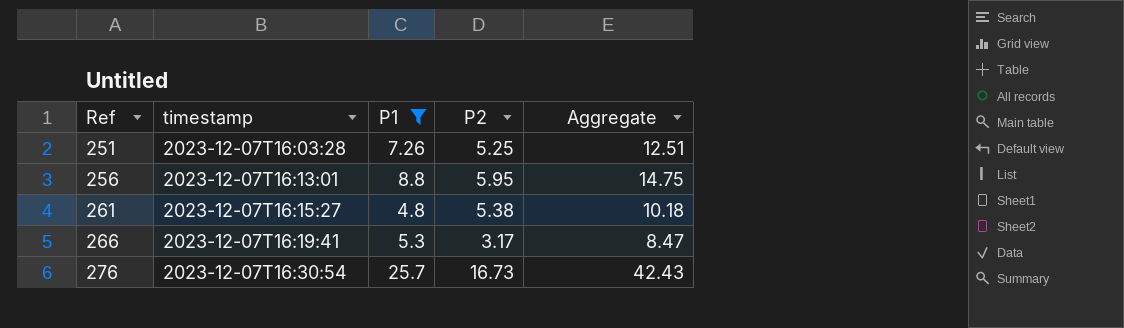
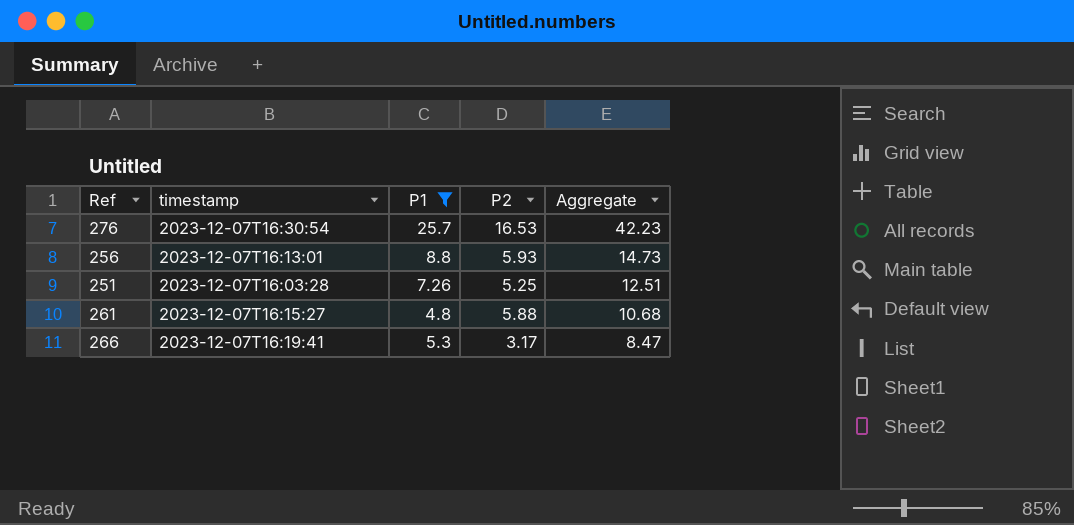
row order: Ref ascending -> Aggregate descending
276 | P2: 16.73 -> 16.53
276 | Aggregate: 42.43 -> 42.23
256 | P2: 5.95 -> 5.93
256 | Aggregate: 14.75 -> 14.73
261 | P2: 5.38 -> 5.88
261 | Aggregate: 10.18 -> 10.68

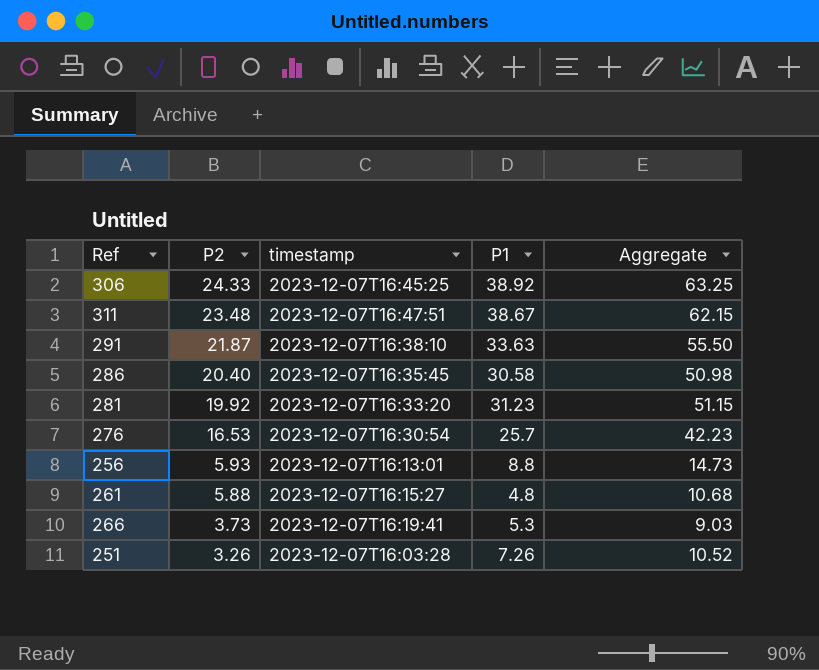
filter: P1 <= 25.7 -> none
row order: Aggregate descending -> P2 descending
column P2 | position: 4 -> 2
266 | P2: 3.17 -> 3.73
266 | Aggregate: 8.47 -> 9.03
251 | P2: 5.25 -> 3.26
251 | Aggregate: 12.51 -> 10.52

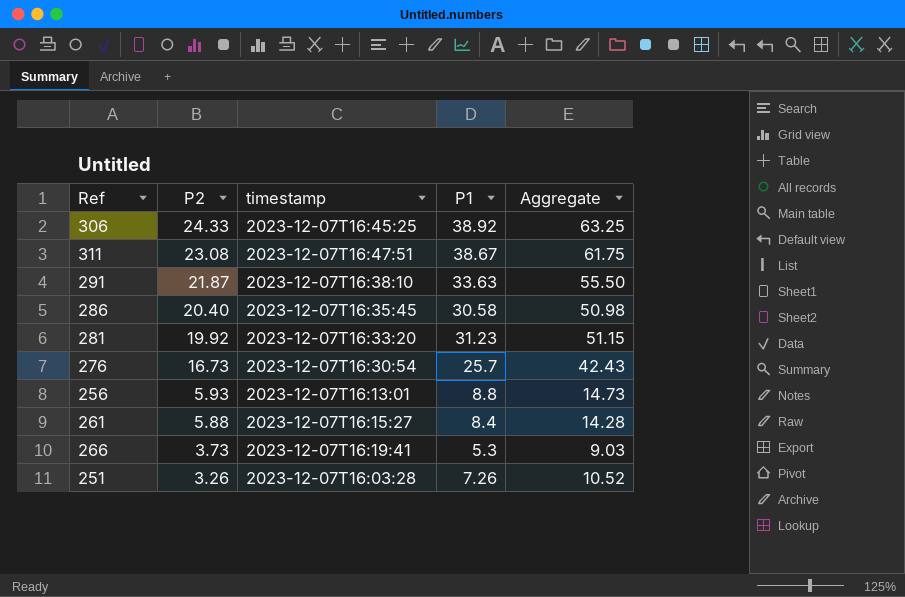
311 | P2: 23.48 -> 23.08
311 | Aggregate: 62.15 -> 61.75
276 | P2: 16.53 -> 16.73
276 | Aggregate: 42.23 -> 42.43
261 | P1: 4.8 -> 8.4
261 | Aggregate: 10.68 -> 14.28

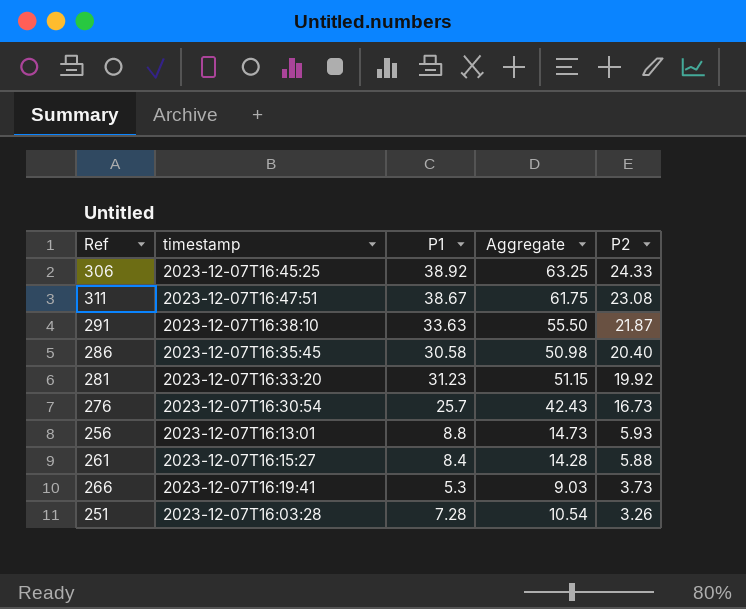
column P2 | position: 2 -> 5
251 | P1: 7.26 -> 7.28
251 | Aggregate: 10.52 -> 10.54

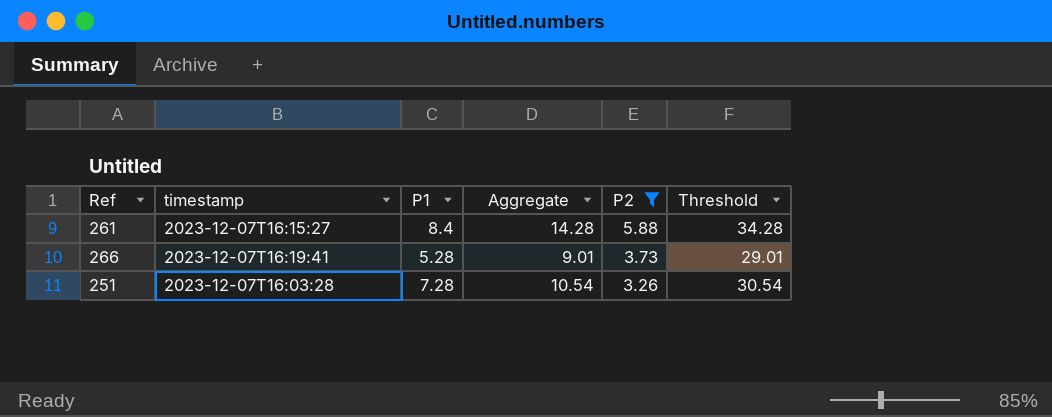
filter: none -> P2 <= 5.88
column Threshold | formula: none -> [Aggregate] + 20
266 | P1: 5.3 -> 5.28
266 | Aggregate: 9.03 -> 9.01

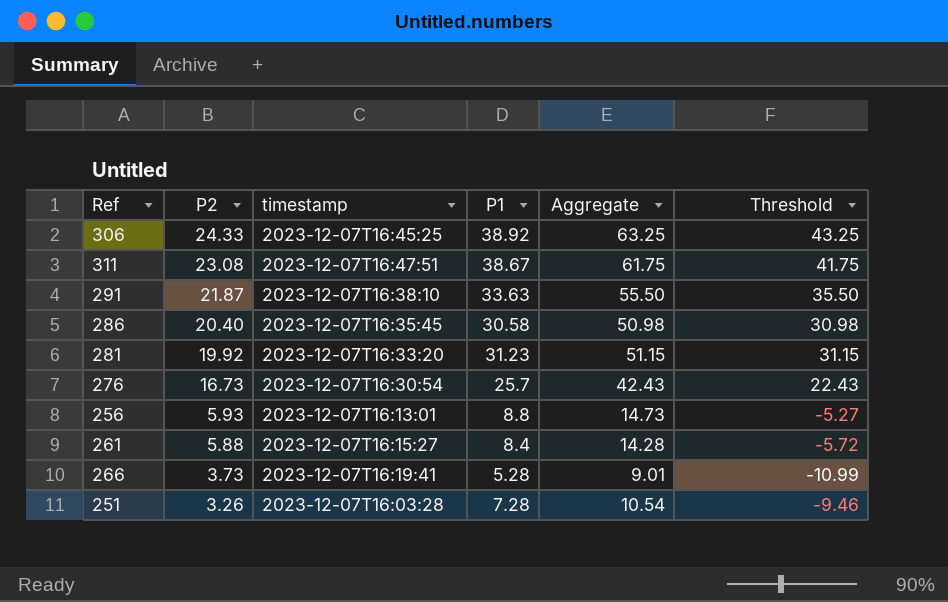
filter: P2 <= 5.88 -> none
column P2 | position: 5 -> 2
column Threshold | formula: [Aggregate] + 20 -> [Aggregate] - 20

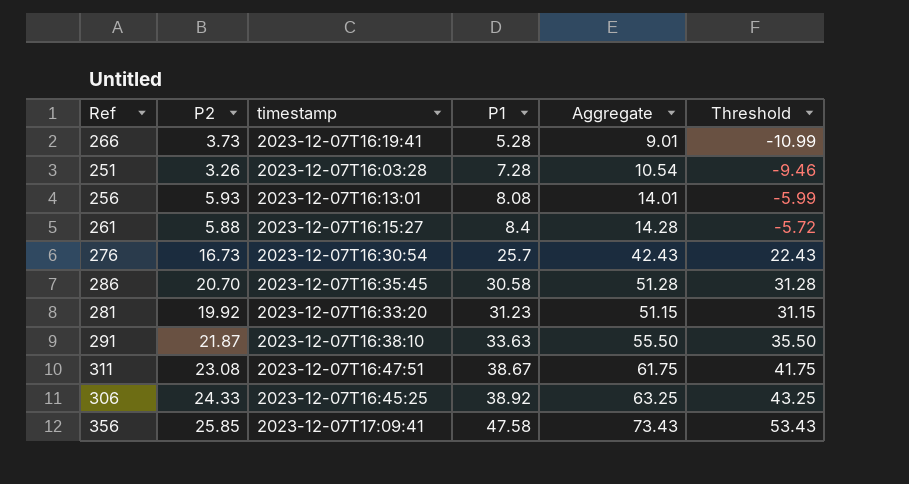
row order: P2 descending -> P1 ascending
256 | P1: 8.8 -> 8.08
256 | Aggregate: 14.73 -> 14.01
256 | Threshold: -5.27 -> -5.99
286 | P2: 20.40 -> 20.70
286 | Aggregate: 50.98 -> 51.28
286 | Threshold: 30.98 -> 31.28
row 356: none -> 25.85 | 2023-12-07T17:09:41 | 47.58 | 73.43 | 53.43

